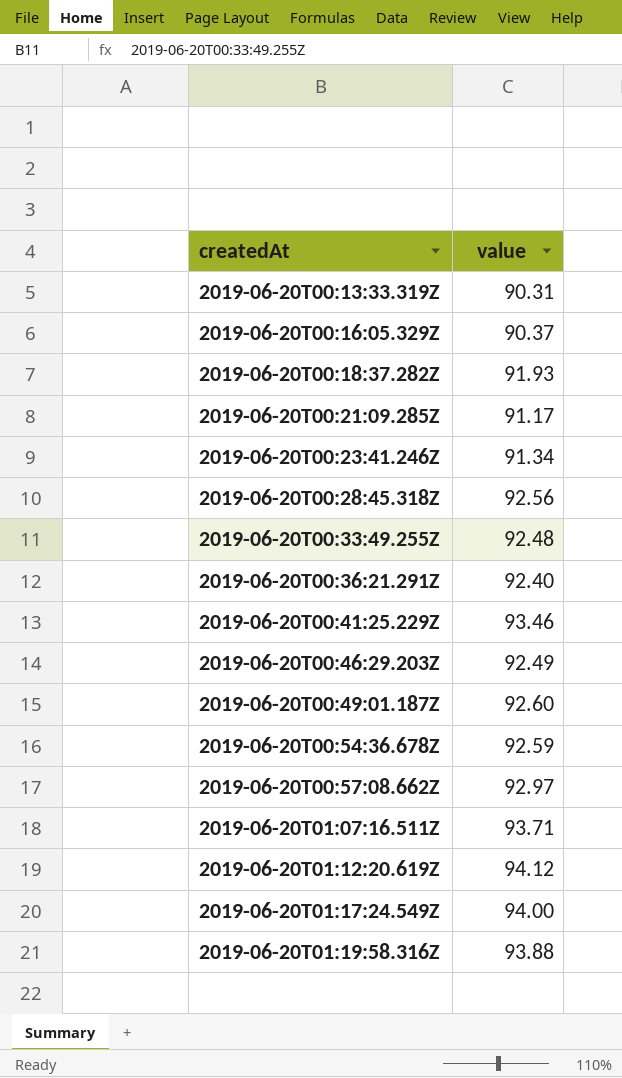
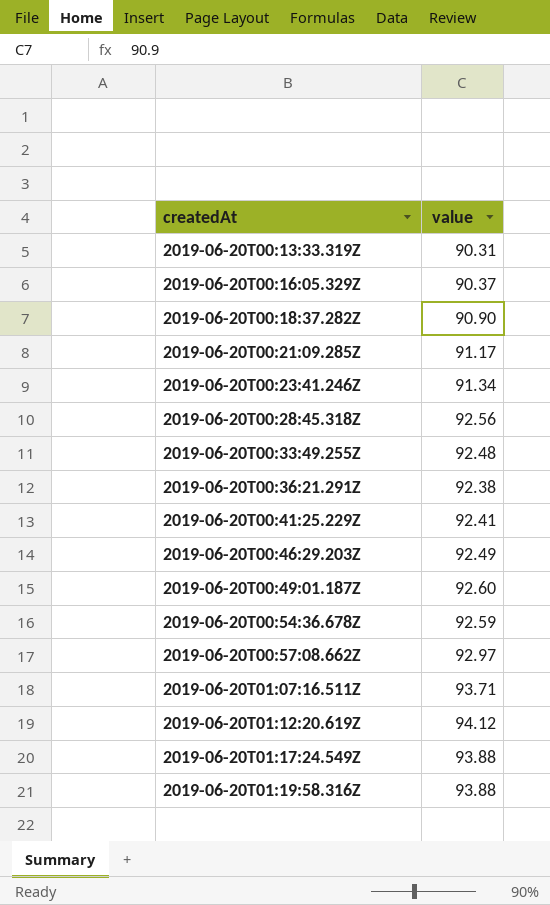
2019-06-20T00:18:37.282Z | value: 91.93 -> 90.90
2019-06-20T00:36:21.291Z | value: 92.40 -> 92.38
2019-06-20T00:41:25.229Z | value: 93.46 -> 92.41
2019-06-20T01:17:24.549Z | value: 94.00 -> 93.88

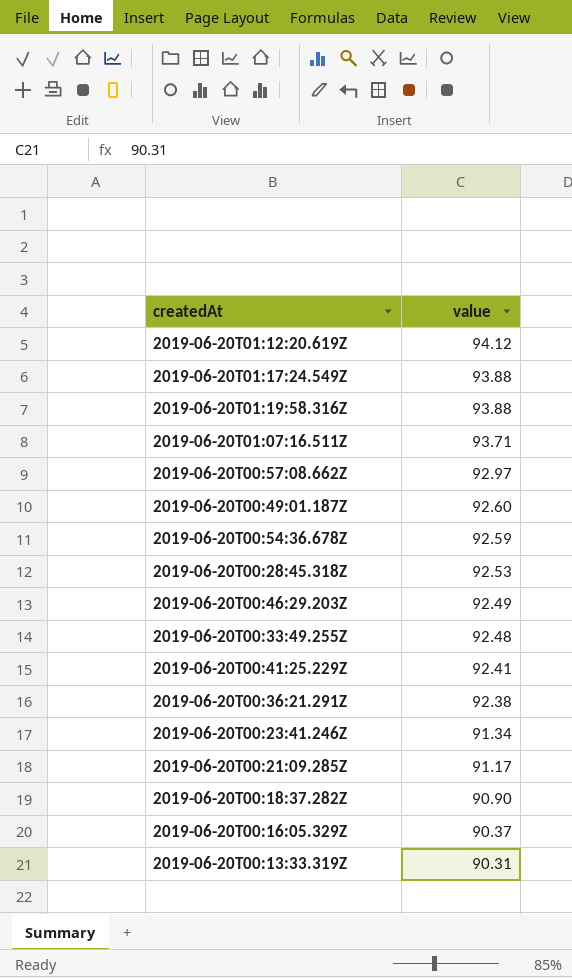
row order: createdAt ascending -> value descending
2019-06-20T00:28:45.318Z | value: 92.56 -> 92.53

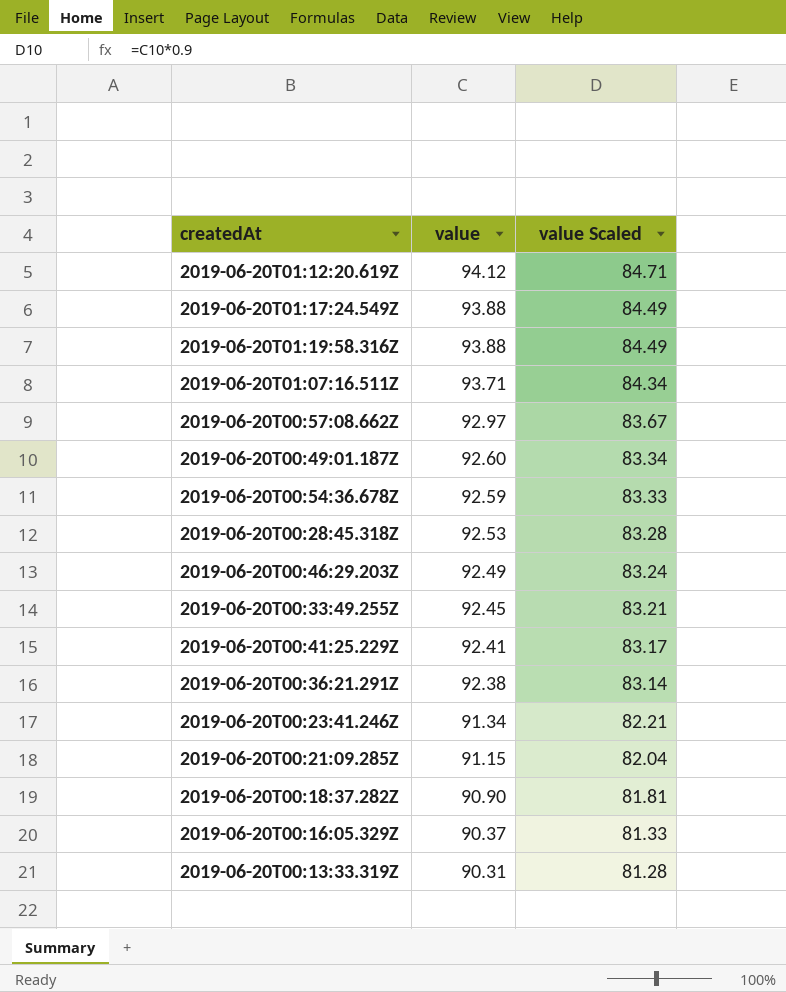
column value Scaled | formula: none -> [value] * 0.9
2019-06-20T00:33:49.255Z | value: 92.48 -> 92.45
2019-06-20T00:21:09.285Z | value: 91.17 -> 91.15

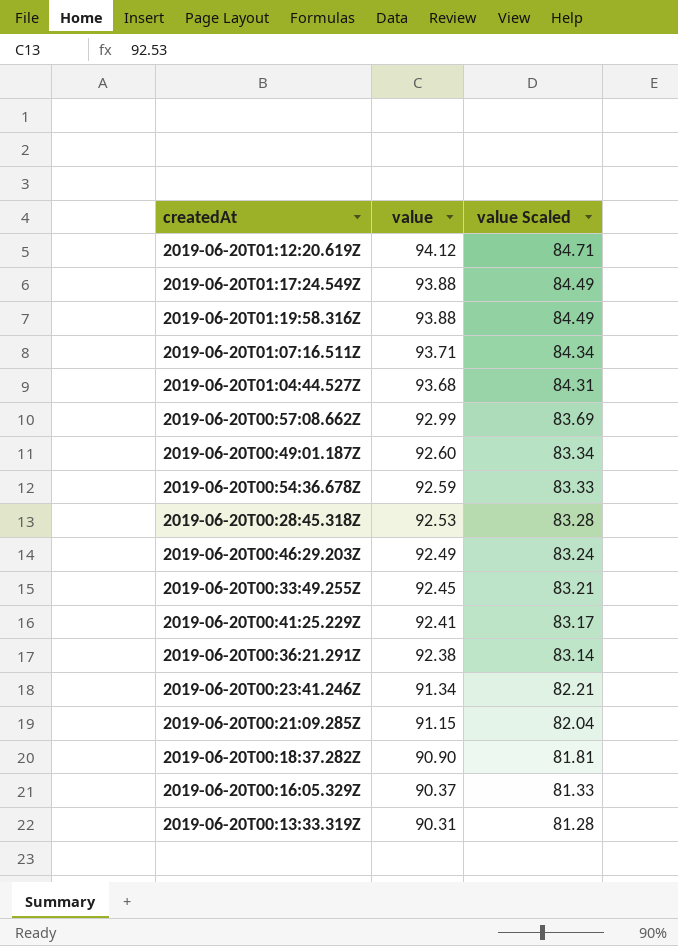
row 2019-06-20T01:04:44.527Z: none -> 93.68 | 84.31
2019-06-20T00:57:08.662Z | value: 92.97 -> 92.99
2019-06-20T00:57:08.662Z | value Scaled: 83.67 -> 83.69

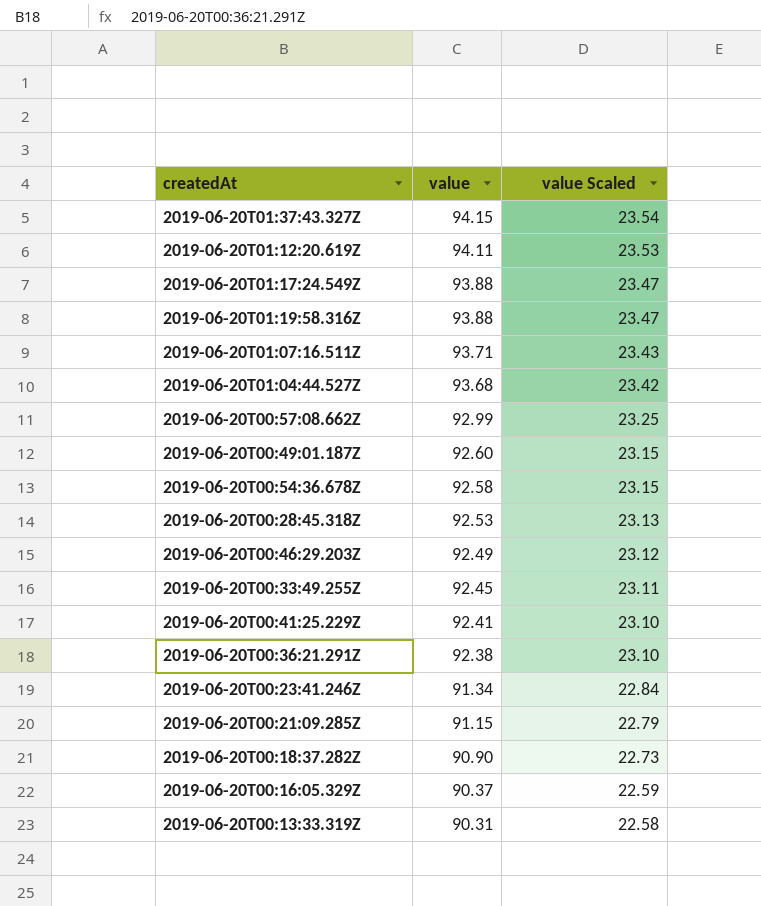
column value Scaled | formula: [value] * 0.9 -> [value] * 0.25
row 2019-06-20T01:37:43.327Z: none -> 94.15 | 23.54
2019-06-20T01:12:20.619Z | value: 94.12 -> 94.11
2019-06-20T00:54:36.678Z | value: 92.59 -> 92.58

